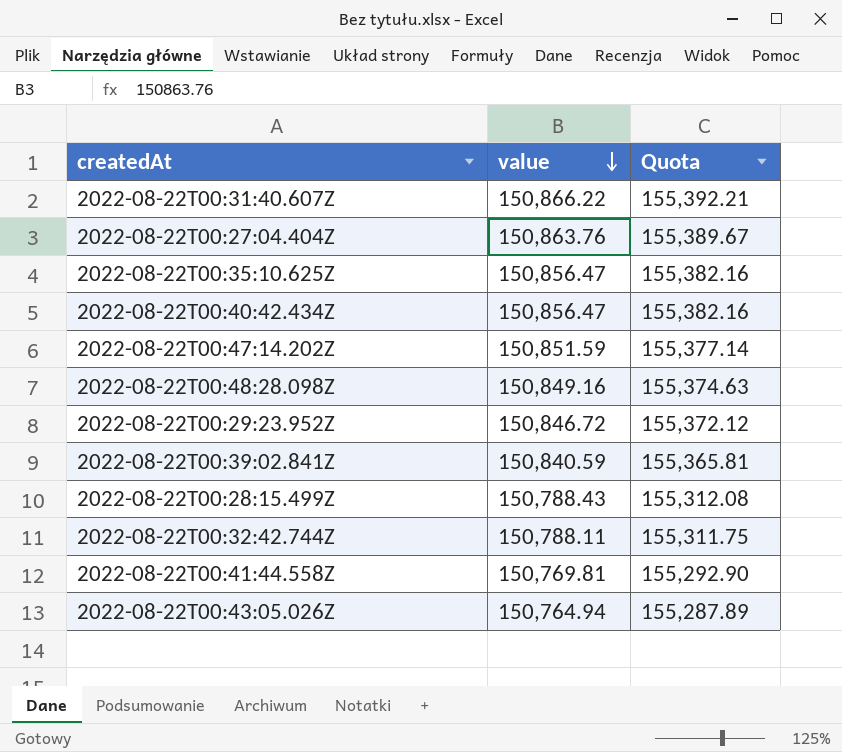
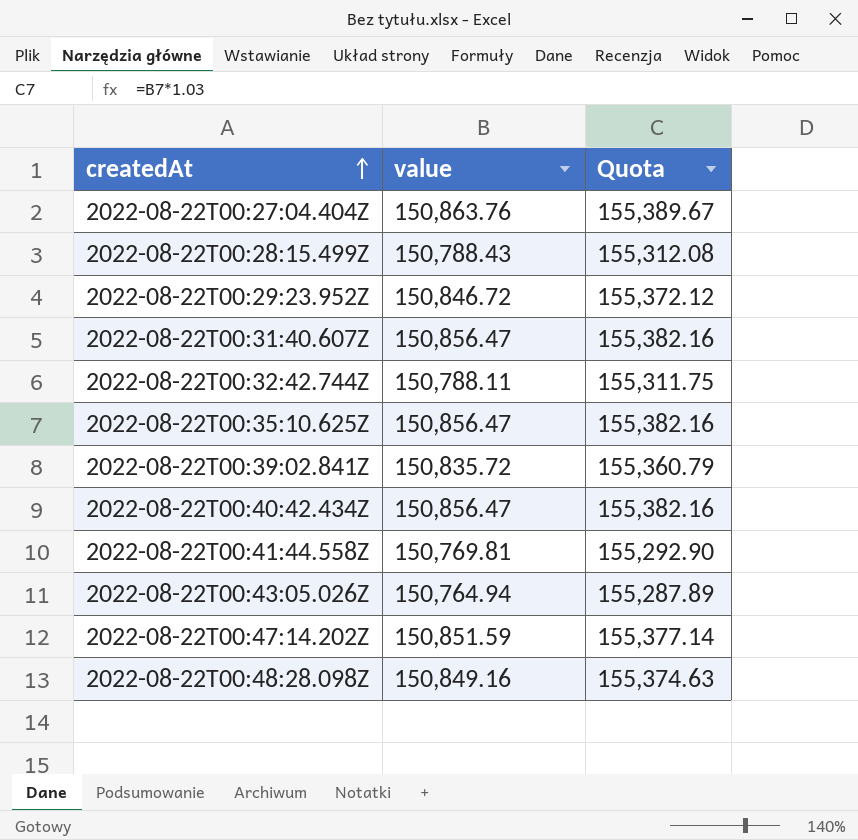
row order: value descending -> createdAt ascending
2022-08-22T00:31:40.607Z | value: 150,866.22 -> 150,856.47
2022-08-22T00:31:40.607Z | Quota: 155,392.21 -> 155,382.16
2022-08-22T00:39:02.841Z | value: 150,840.59 -> 150,835.72
2022-08-22T00:39:02.841Z | Quota: 155,365.81 -> 155,360.79

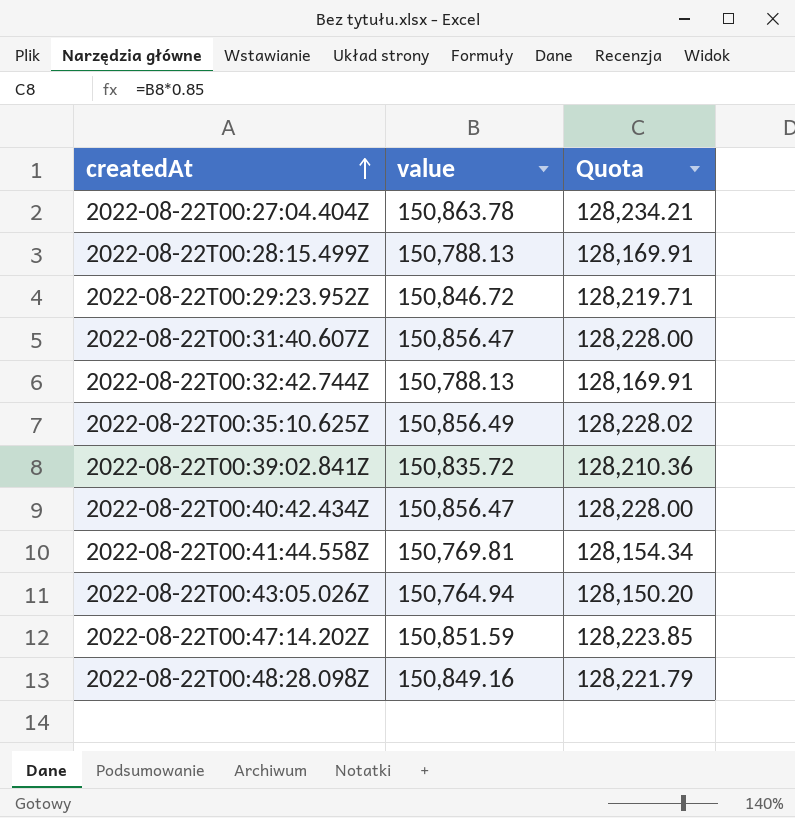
column Quota | formula: [value] * 1.03 -> [value] * 0.85
2022-08-22T00:27:04.404Z | value: 150,863.76 -> 150,863.78
2022-08-22T00:28:15.499Z | value: 150,788.43 -> 150,788.13
2022-08-22T00:32:42.744Z | value: 150,788.11 -> 150,788.13
2022-08-22T00:35:10.625Z | value: 150,856.47 -> 150,856.49

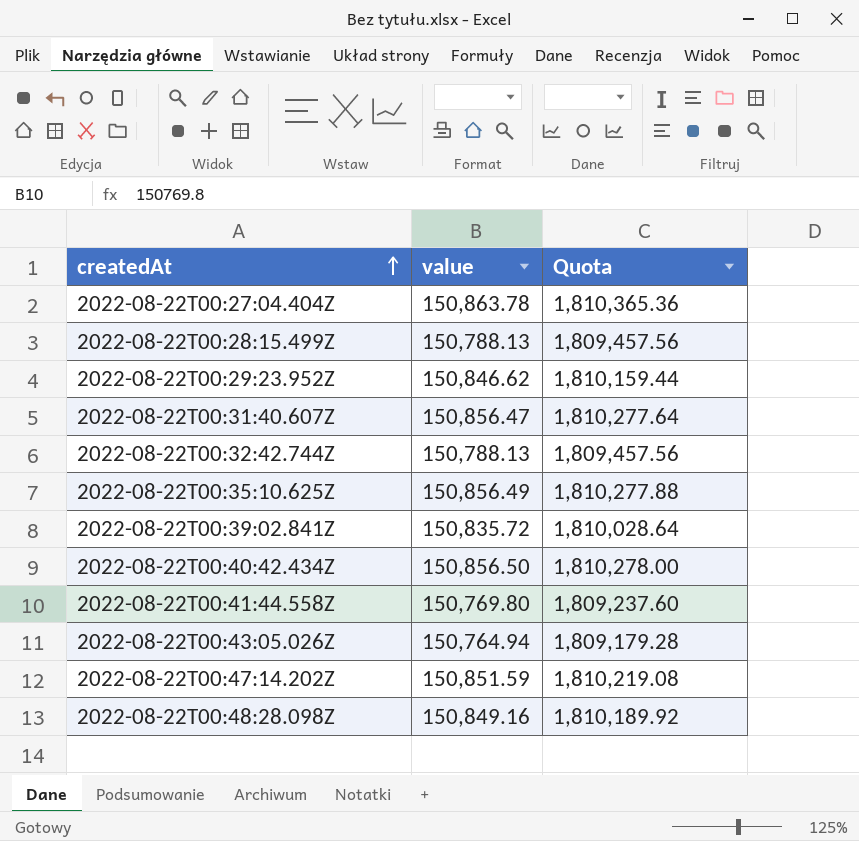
column Quota | formula: [value] * 0.85 -> [value] * 12
2022-08-22T00:29:23.952Z | value: 150,846.72 -> 150,846.62
2022-08-22T00:40:42.434Z | value: 150,856.47 -> 150,856.50
2022-08-22T00:41:44.558Z | value: 150,769.81 -> 150,769.80

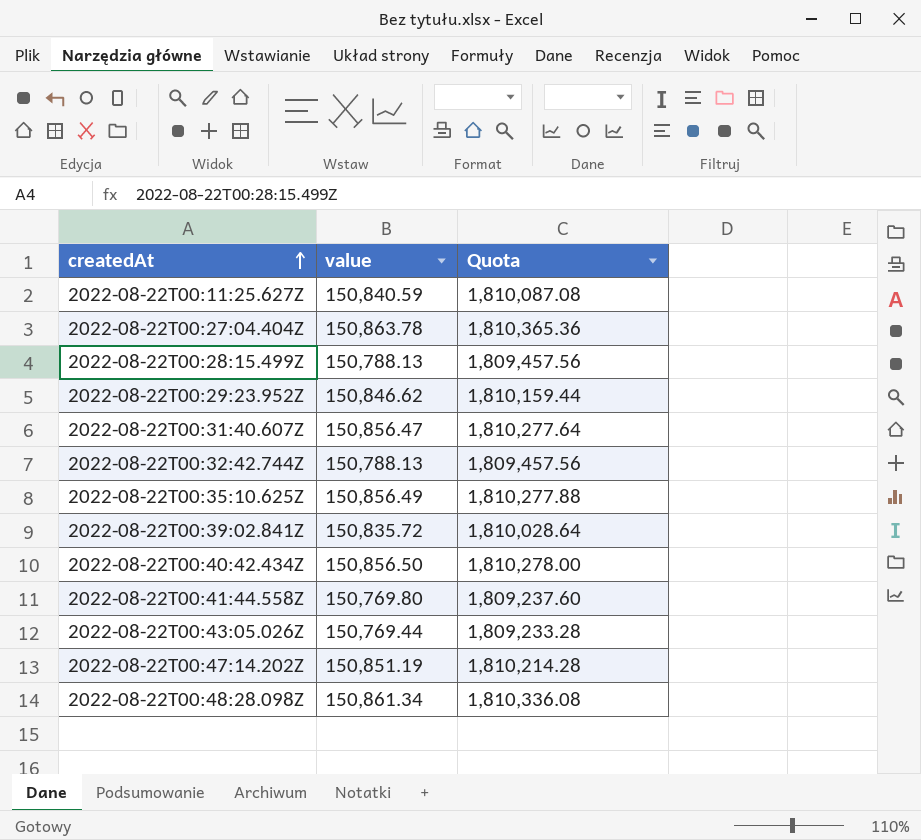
row 2022-08-22T00:11:25.627Z: none -> 150,840.59 | 1,810,087.08
2022-08-22T00:43:05.026Z | value: 150,764.94 -> 150,769.44
2022-08-22T00:43:05.026Z | Quota: 1,809,179.28 -> 1,809,233.28
2022-08-22T00:47:14.202Z | value: 150,851.59 -> 150,851.19
2022-08-22T00:47:14.202Z | Quota: 1,810,219.08 -> 1,810,214.28
2022-08-22T00:48:28.098Z | value: 150,849.16 -> 150,861.34
2022-08-22T00:48:28.098Z | Quota: 1,810,189.92 -> 1,810,336.08

